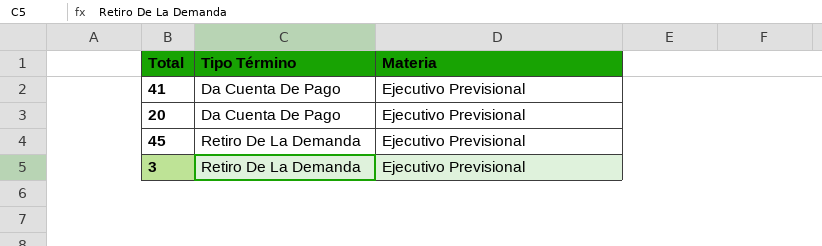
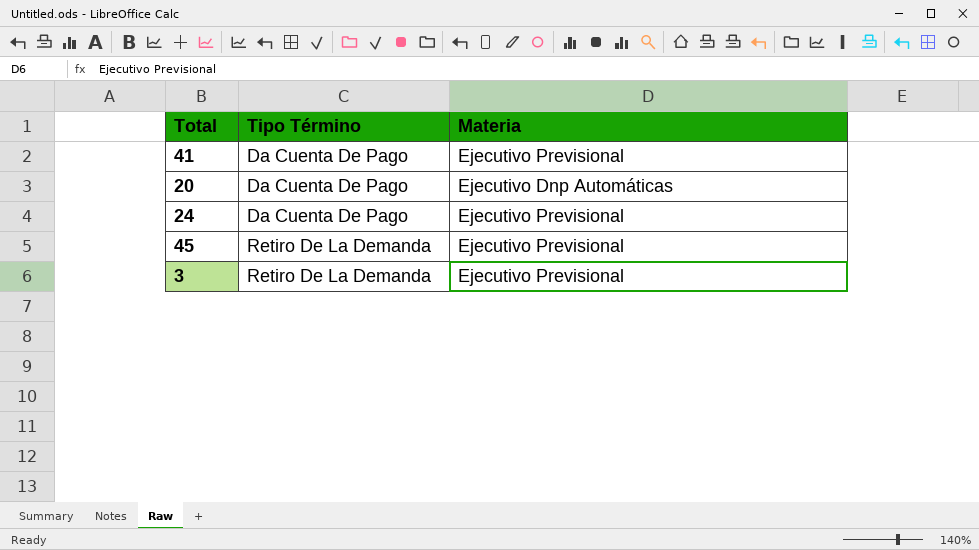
20 | Materia: Ejecutivo Previsional -> Ejecutivo Dnp Automáticas
row 24: none -> Da Cuenta De Pago | Ejecutivo Previsional

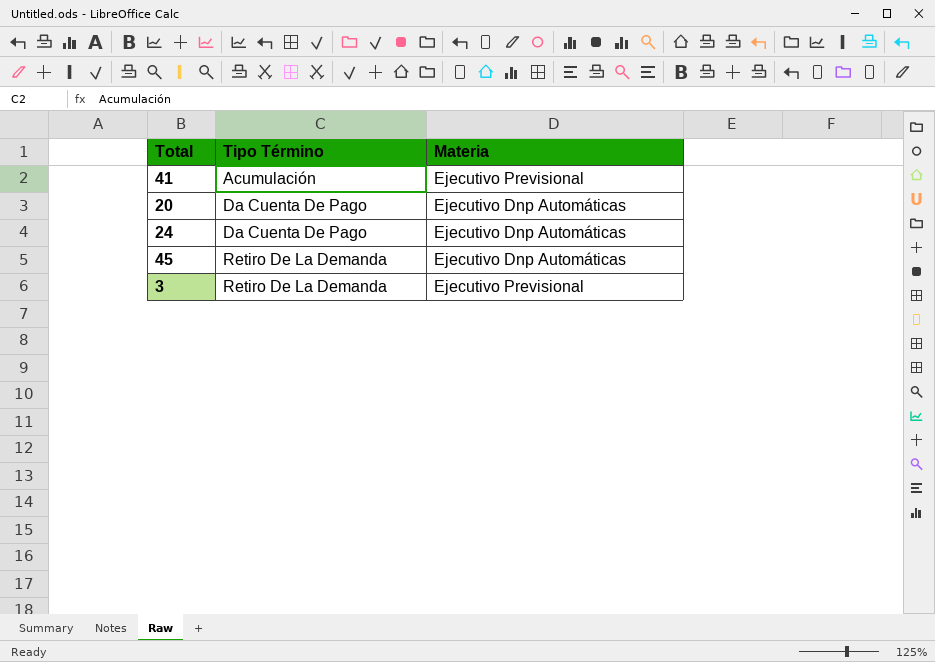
41 | Tipo Término: Da Cuenta De Pago -> Acumulación
24 | Materia: Ejecutivo Previsional -> Ejecutivo Dnp Automáticas
45 | Materia: Ejecutivo Previsional -> Ejecutivo Dnp Automáticas

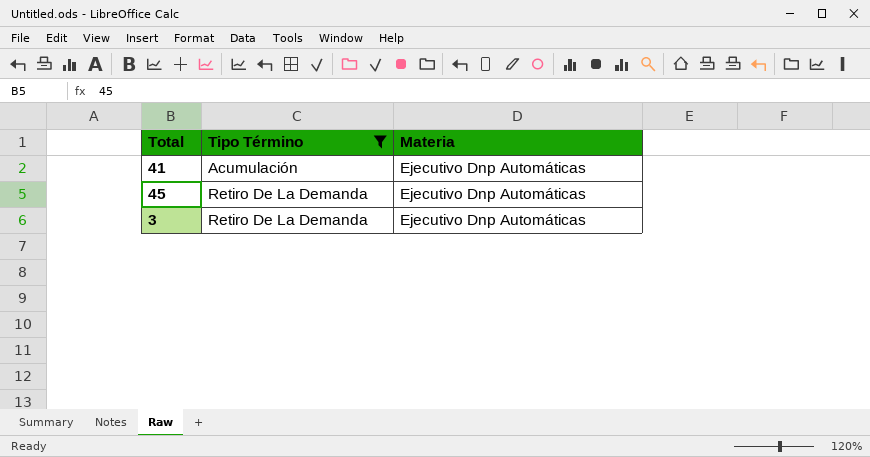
filter: none -> Tipo Término != Da Cuenta De Pago
41 | Materia: Ejecutivo Previsional -> Ejecutivo Dnp Automáticas
3 | Materia: Ejecutivo Previsional -> Ejecutivo Dnp Automáticas

